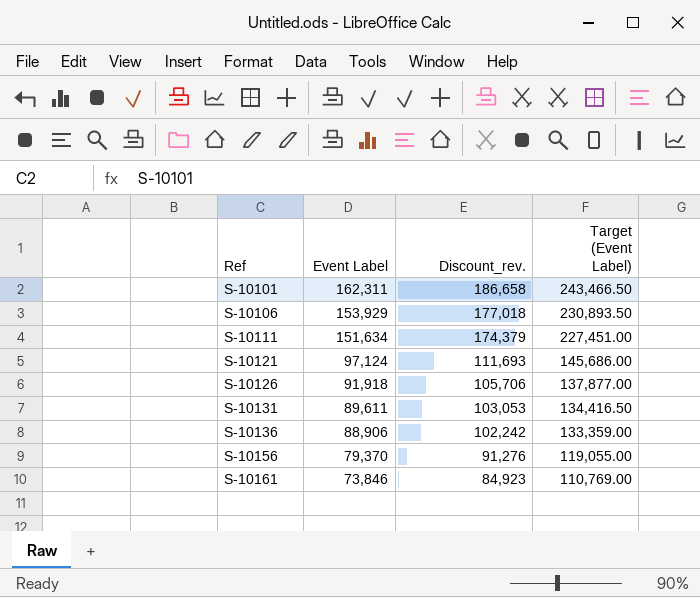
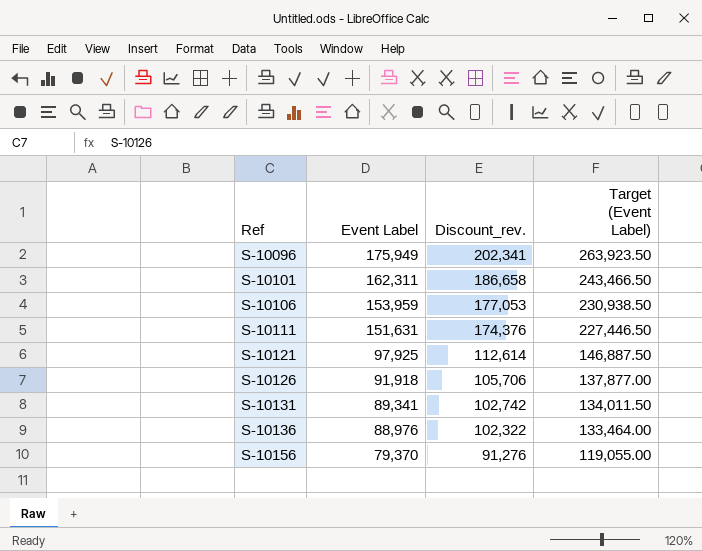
row S-10161: 73,846 | 84,923 | 110,769.00 -> none
row S-10096: none -> 175,949 | 202,341 | 263,923.50
S-10106 | Event Label: 153,929 -> 153,959
S-10106 | Discount_rev.: 177,018 -> 177,053
S-10106 | Target (Event Label): 230,893.50 -> 230,938.50
S-10111 | Event Label: 151,634 -> 151,631
S-10111 | Discount_rev.: 174,379 -> 174,376
S-10111 | Target (Event Label): 227,451.00 -> 227,446.50
S-10121 | Event Label: 97,124 -> 97,925
S-10121 | Discount_rev.: 111,693 -> 112,614
S-10121 | Target (Event Label): 145,686.00 -> 146,887.50
S-10131 | Event Label: 89,611 -> 89,341
S-10131 | Discount_rev.: 103,053 -> 102,742
S-10131 | Target (Event Label): 134,416.50 -> 134,011.50
S-10136 | Event Label: 88,906 -> 88,976
S-10136 | Discount_rev.: 102,242 -> 102,322
S-10136 | Target (Event Label): 133,359.00 -> 133,464.00

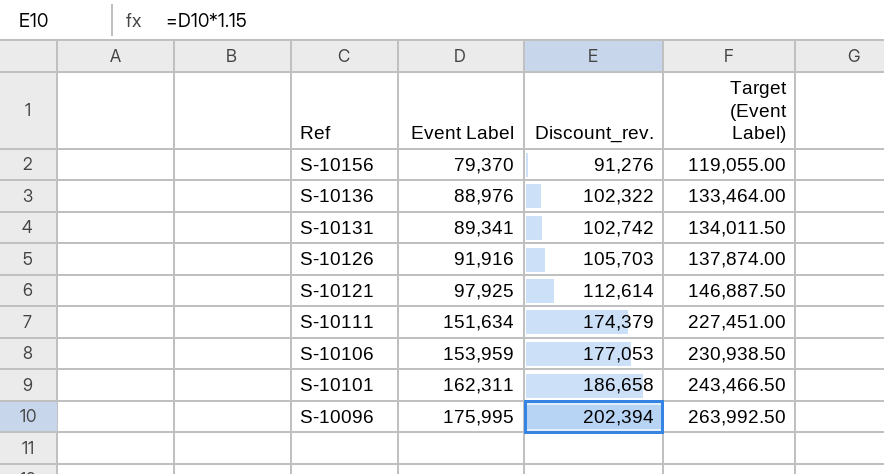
row order: Ref ascending -> Ref descending
S-10126 | Event Label: 91,918 -> 91,916
S-10126 | Discount_rev.: 105,706 -> 105,703
S-10126 | Target (Event Label): 137,877.00 -> 137,874.00
S-10111 | Event Label: 151,631 -> 151,634
S-10111 | Discount_rev.: 174,376 -> 174,379
S-10111 | Target (Event Label): 227,446.50 -> 227,451.00
S-10096 | Event Label: 175,949 -> 175,995
S-10096 | Discount_rev.: 202,341 -> 202,394
S-10096 | Target (Event Label): 263,923.50 -> 263,992.50

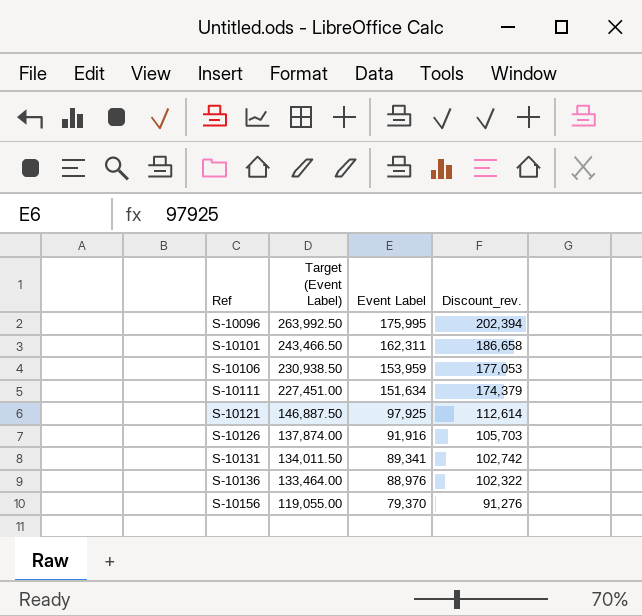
row order: Ref descending -> Ref ascending
column Target (Event Label) | position: 4 -> 2

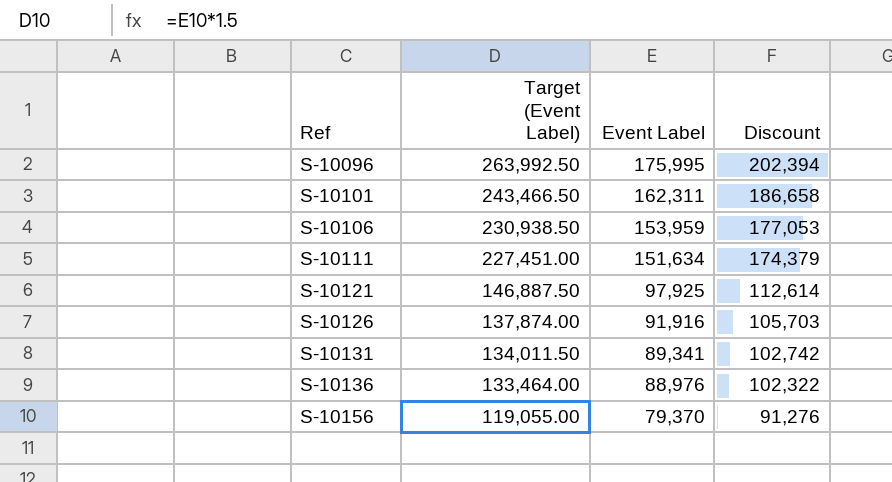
column name: Discount_rev. -> Discount

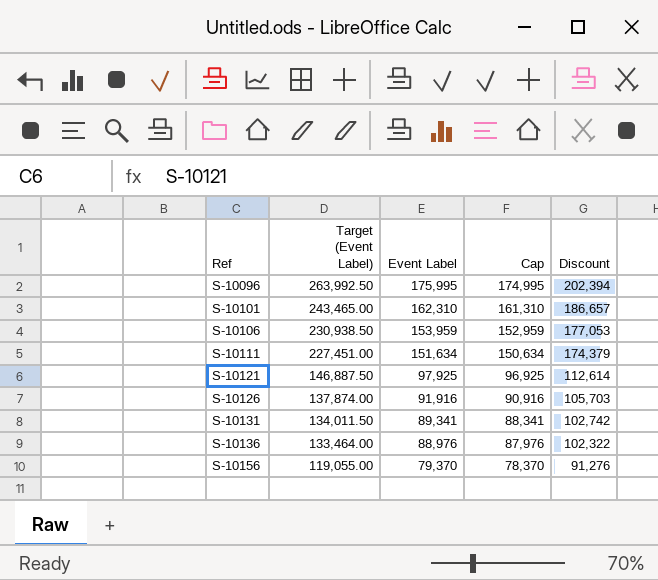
column Cap | formula: none -> [Event Label] - 1000
S-10101 | Target (Event Label): 243,466.50 -> 243,465.00
S-10101 | Event Label: 162,311 -> 162,310
S-10101 | Discount: 186,658 -> 186,657

